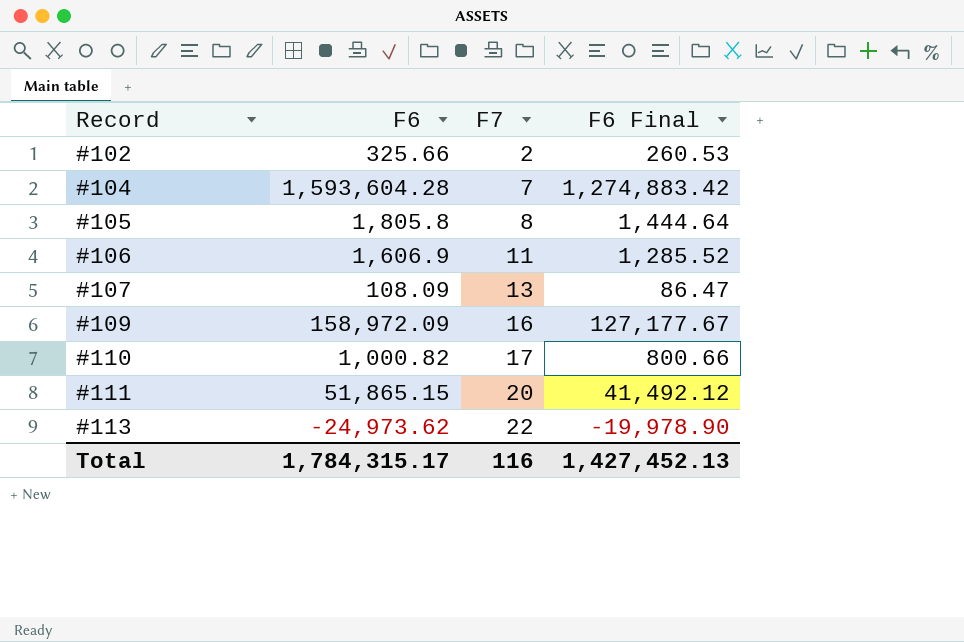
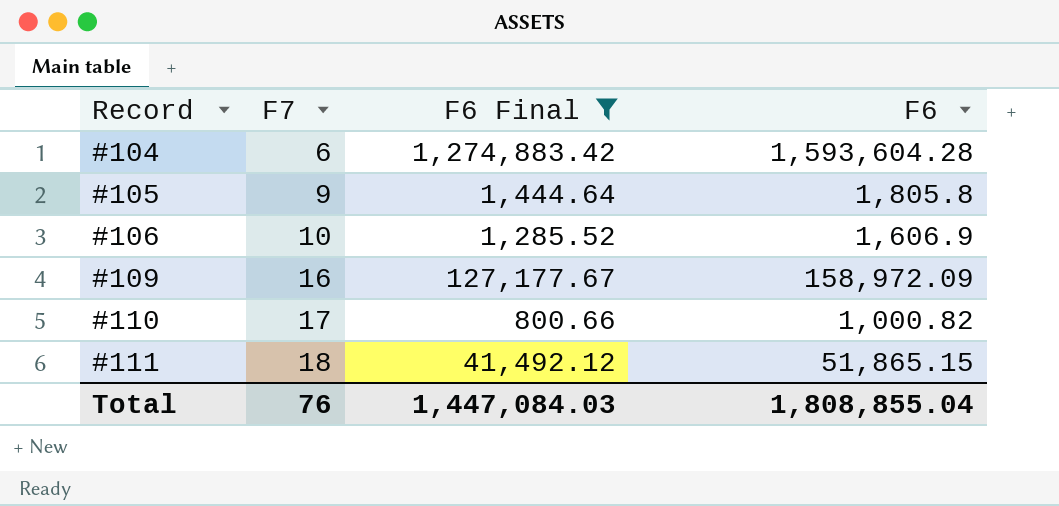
filter: none -> F6 Final >= 800.66
column F6 | position: 2 -> 4
#104 | F7: 7 -> 6
#105 | F7: 8 -> 9
#106 | F7: 11 -> 10
#111 | F7: 20 -> 18
Total | F7: 116 -> 76
Total | F6 Final: 1,427,452.13 -> 1,447,084.03
Total | F6: 1,784,315.17 -> 1,808,855.04

